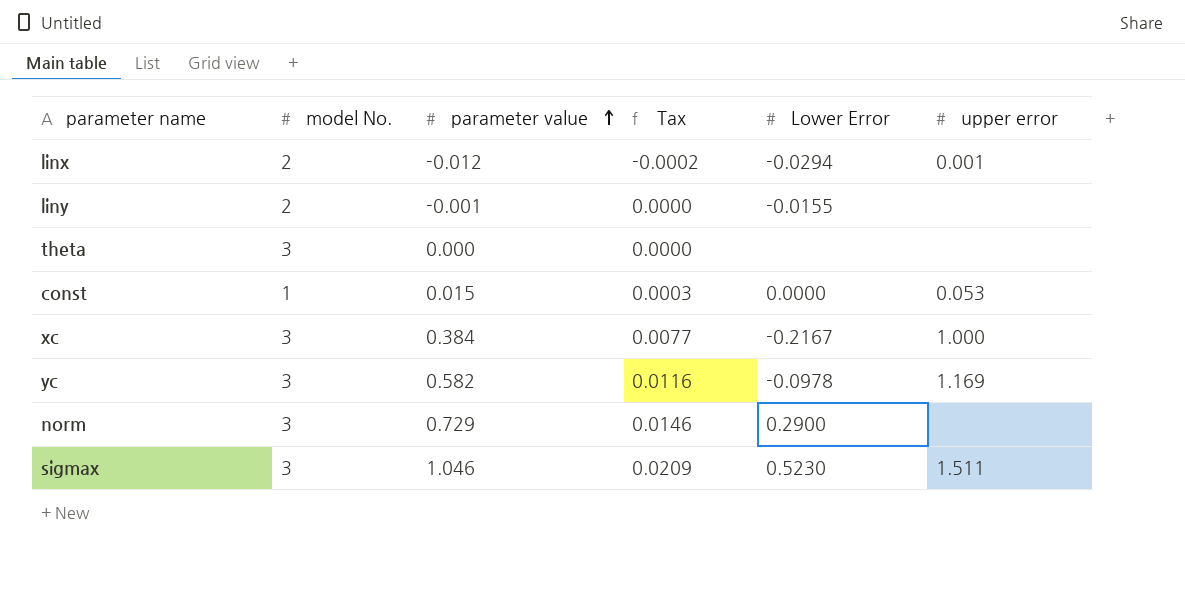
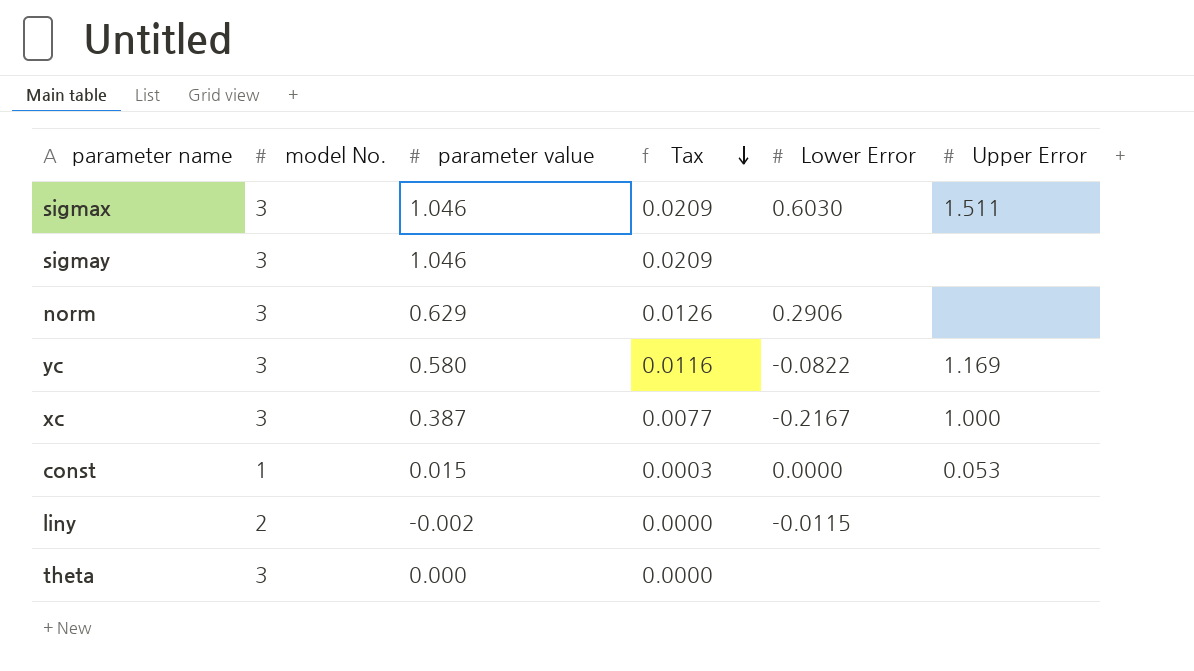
row order: parameter value ascending -> Tax descending
column name: upper error -> Upper Error
row linx: 2 | -0.012 | -0.0002 | -0.0294 | 0.001 -> none
sigmax | Lower Error: 0.5230 -> 0.6030
row sigmay: none -> 3 | 1.046 | 0.0209 | none | none
norm | parameter value: 0.729 -> 0.629
norm | Tax: 0.0146 -> 0.0126
norm | Lower Error: 0.2900 -> 0.2906
yc | parameter value: 0.582 -> 0.580
yc | Lower Error: -0.0978 -> -0.0822
xc | parameter value: 0.384 -> 0.387
liny | parameter value: -0.001 -> -0.002
liny | Lower Error: -0.0155 -> -0.0115

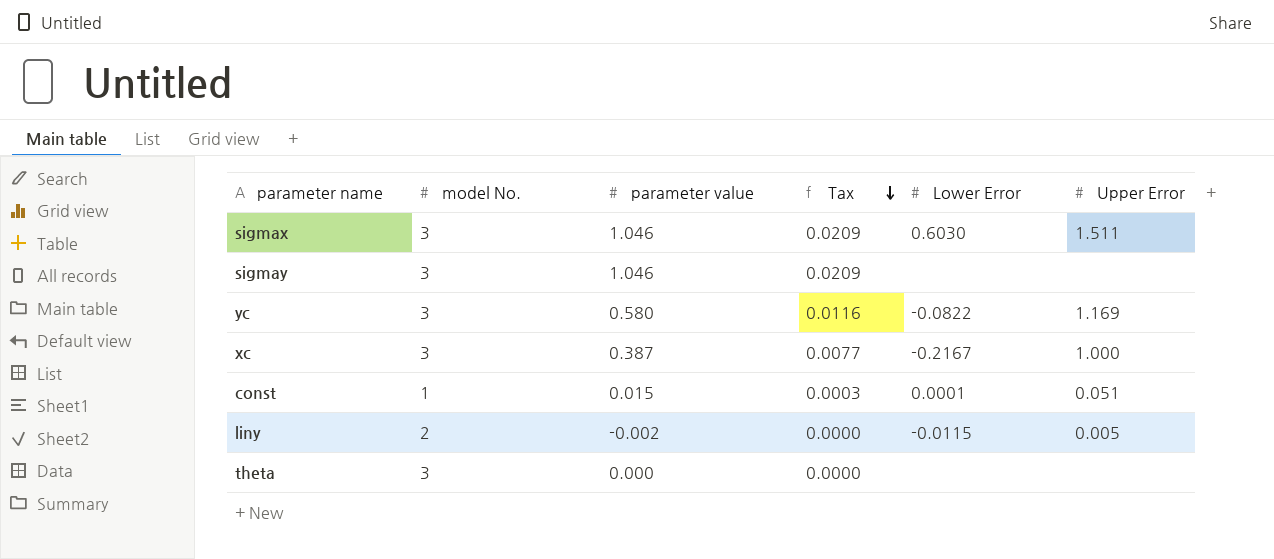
row norm: 3 | 0.629 | 0.0126 | 0.2906 | none -> none
const | Lower Error: 0.0000 -> 0.0001
const | Upper Error: 0.053 -> 0.051
liny | Upper Error: none -> 0.005

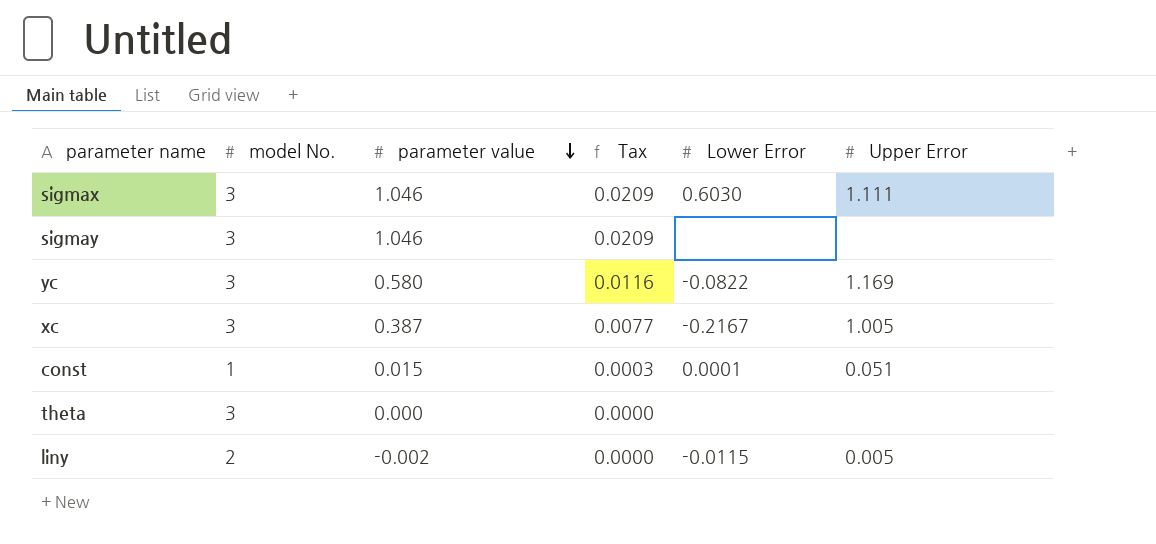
row order: Tax descending -> parameter value descending
sigmax | Upper Error: 1.511 -> 1.111
xc | Upper Error: 1.000 -> 1.005

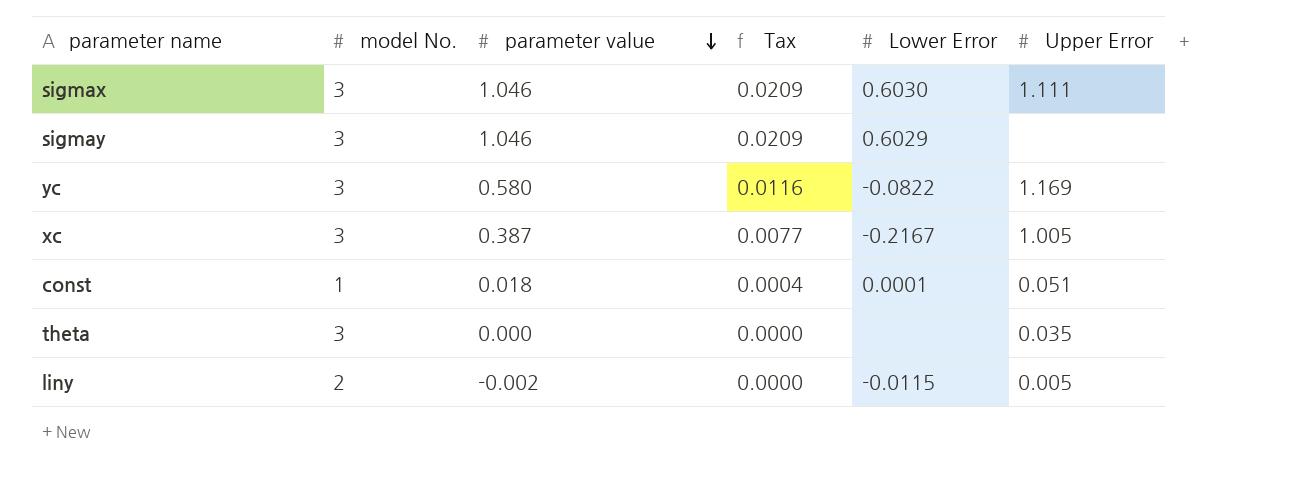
sigmay | Lower Error: none -> 0.6029
const | parameter value: 0.015 -> 0.018
const | Tax: 0.0003 -> 0.0004
theta | Upper Error: none -> 0.035

